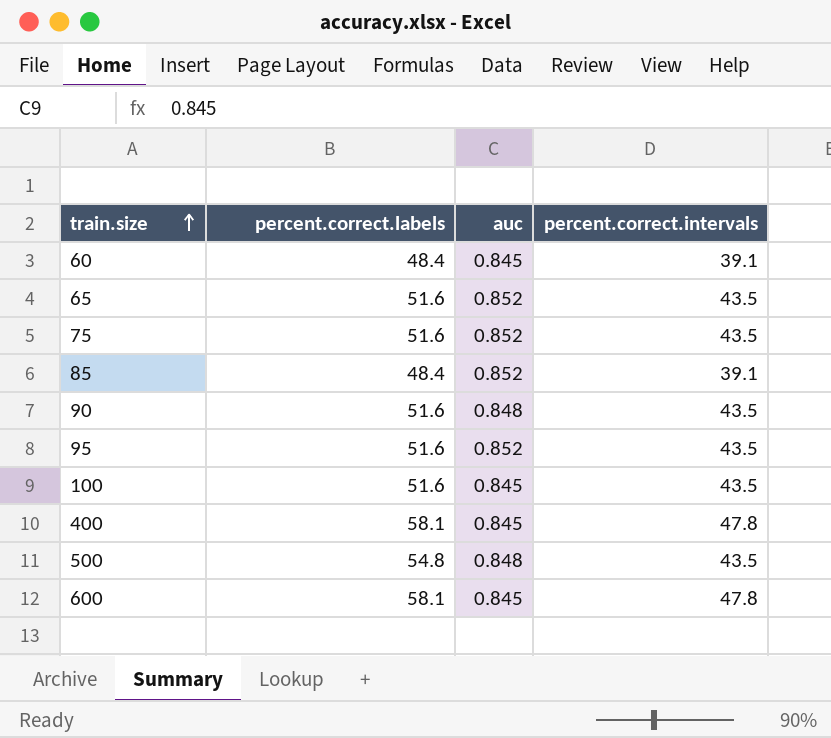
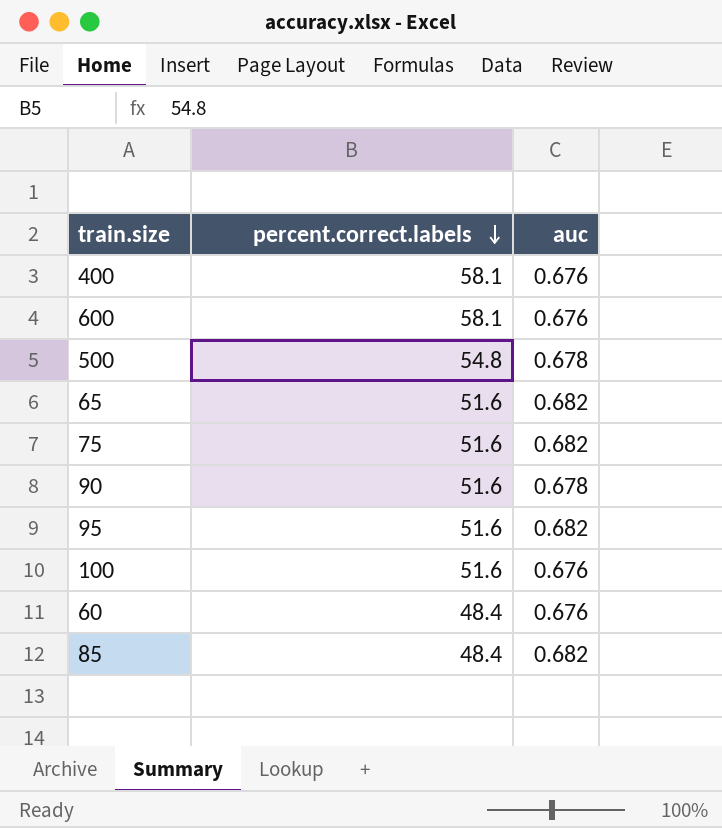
row order: train.size ascending -> percent.correct.labels descending
column percent.correct.intervals | position: 4 -> none
400 | auc: 0.845 -> 0.676
600 | auc: 0.845 -> 0.676
500 | auc: 0.848 -> 0.678
65 | auc: 0.852 -> 0.682
75 | auc: 0.852 -> 0.682
90 | auc: 0.848 -> 0.678
95 | auc: 0.852 -> 0.682
100 | auc: 0.845 -> 0.676
60 | auc: 0.845 -> 0.676
85 | auc: 0.852 -> 0.682

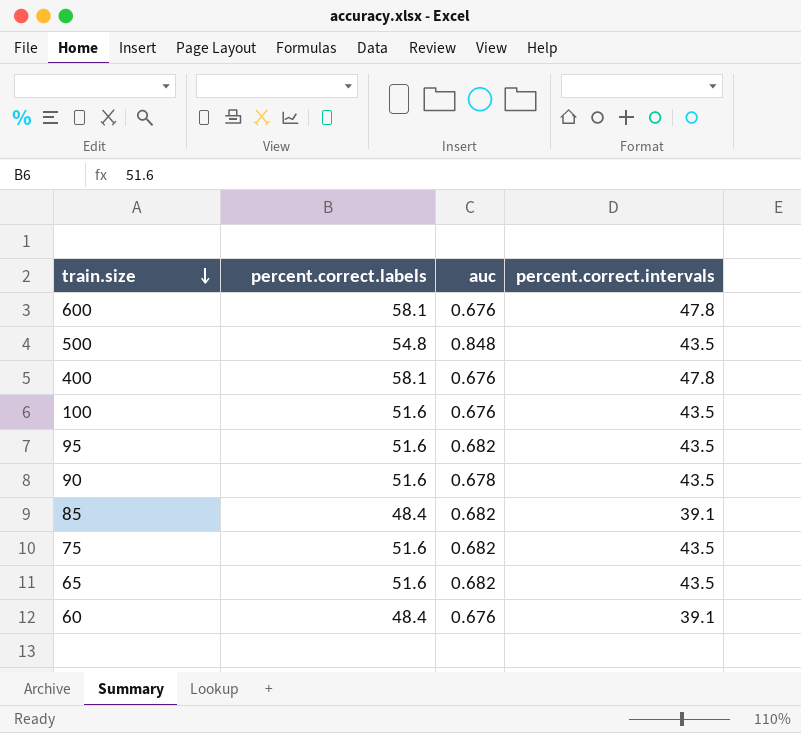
row order: percent.correct.labels descending -> train.size descending
column percent.correct.intervals | position: none -> 4
500 | auc: 0.678 -> 0.848

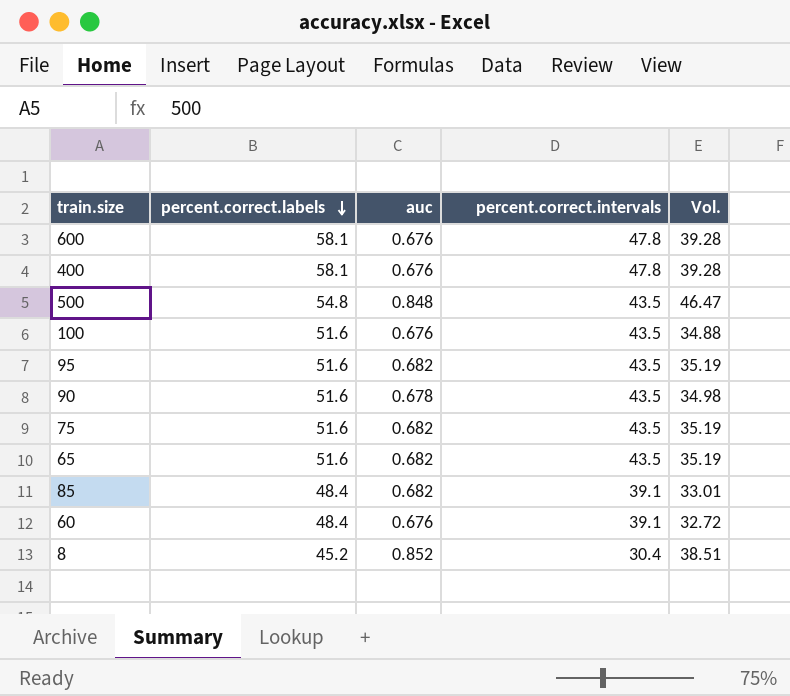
row order: train.size descending -> percent.correct.labels descending
column Vol. | formula: none -> [percent.correct.labels] * [auc]
row 8: none -> 45.2 | 0.852 | 30.4 | 38.51

